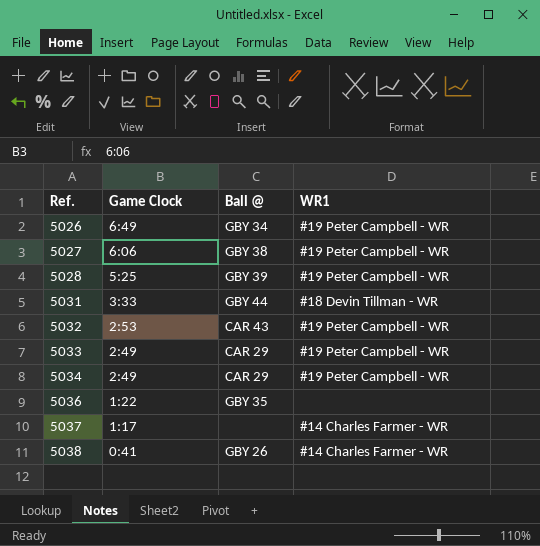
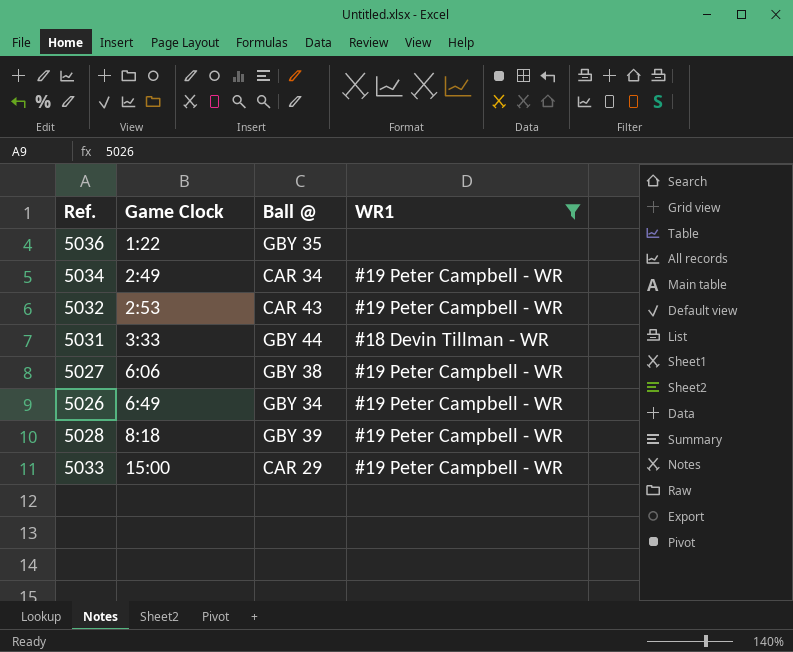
filter: none -> WR1 != #14 Charles Farmer - WR
row order: Ref. ascending -> Game Clock ascending
5034 | Ball @: CAR 29 -> CAR 34
5028 | Game Clock: 5:25 -> 8:18
5033 | Game Clock: 2:49 -> 15:00

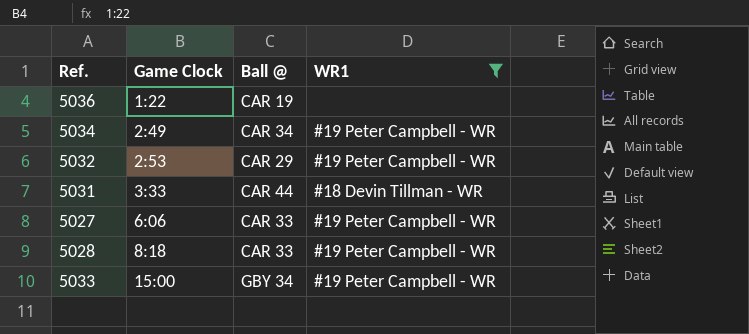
row 5026: 6:49 | GBY 34 | #19 Peter Campbell - WR -> none
5036 | Ball @: GBY 35 -> CAR 19
5032 | Ball @: CAR 43 -> CAR 29
5031 | Ball @: GBY 44 -> CAR 44
5027 | Ball @: GBY 38 -> CAR 33
5028 | Ball @: GBY 39 -> CAR 33
5033 | Ball @: CAR 29 -> GBY 34

